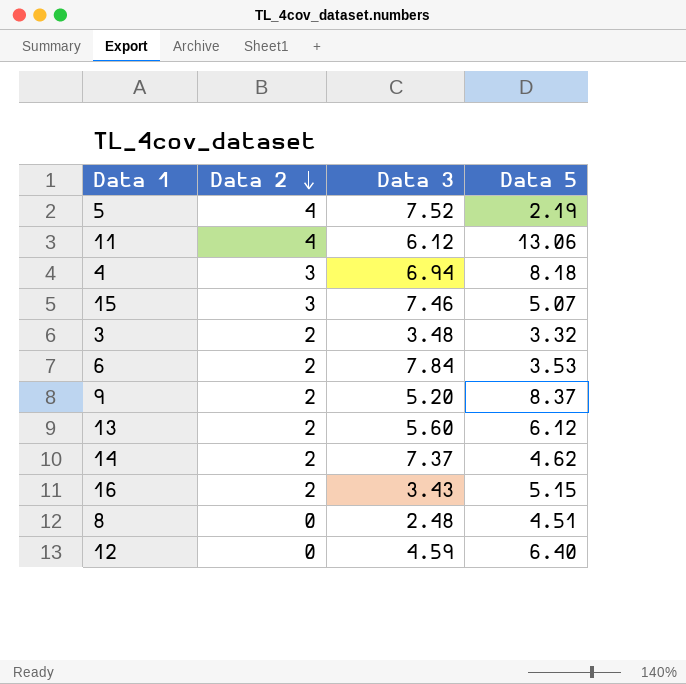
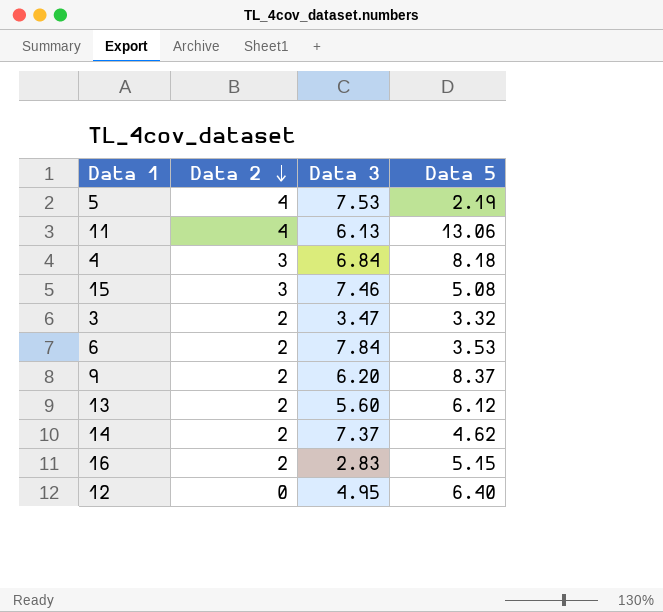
row 8: 0 | 2.48 | 4.51 -> none
5 | Data 3: 7.52 -> 7.53
11 | Data 3: 6.12 -> 6.13
4 | Data 3: 6.94 -> 6.84
15 | Data 5: 5.07 -> 5.08
3 | Data 3: 3.48 -> 3.47
9 | Data 3: 5.20 -> 6.20
16 | Data 3: 3.43 -> 2.83
12 | Data 3: 4.59 -> 4.95

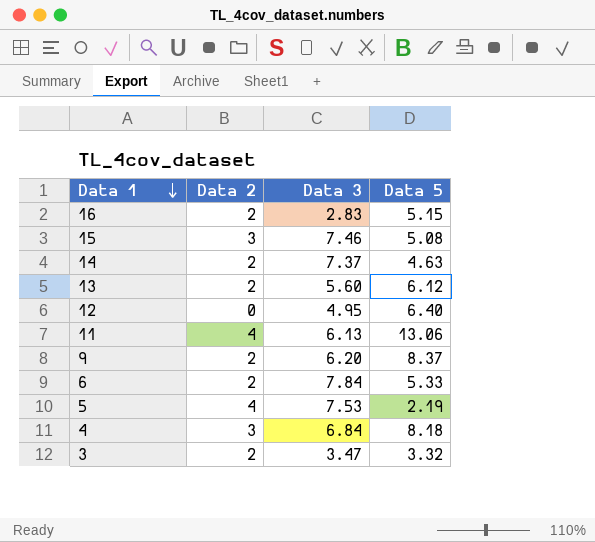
row order: Data 2 descending -> Data 1 descending
14 | Data 5: 4.62 -> 4.63
6 | Data 5: 3.53 -> 5.33

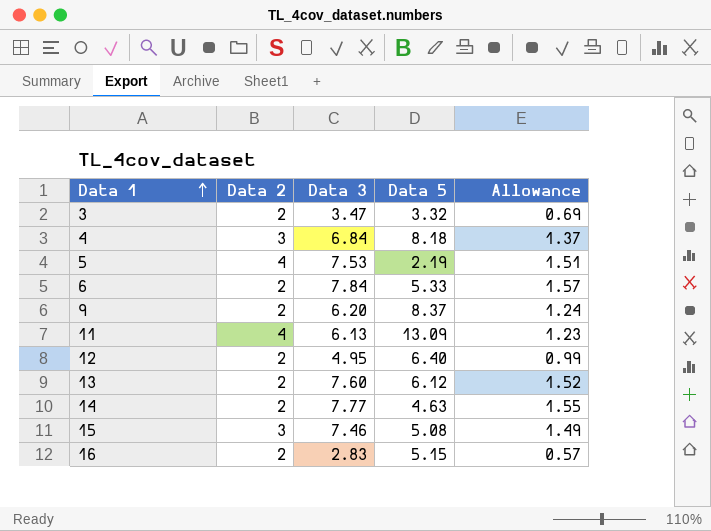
row order: Data 1 descending -> Data 1 ascending
column Allowance | formula: none -> [Data 3] * 0.2
11 | Data 5: 13.06 -> 13.09
12 | Data 2: 0 -> 2
13 | Data 3: 5.60 -> 7.60
14 | Data 3: 7.37 -> 7.77

